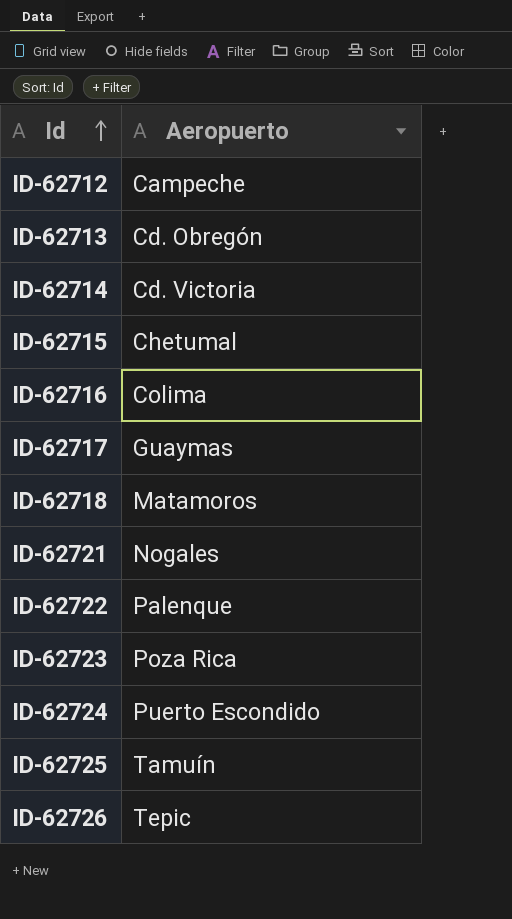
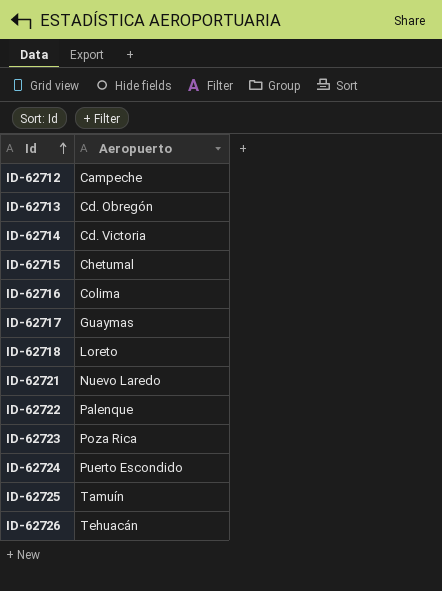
ID-62718 | Aeropuerto: Matamoros -> Loreto
ID-62721 | Aeropuerto: Nogales -> Nuevo Laredo
ID-62726 | Aeropuerto: Tepic -> Tehuacán

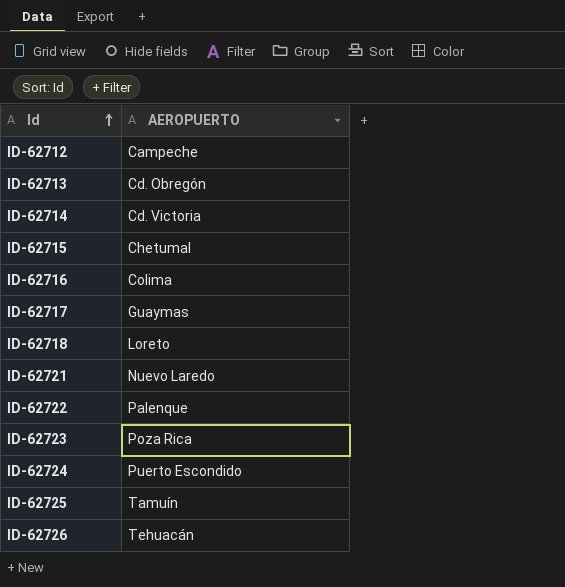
column name: Aeropuerto -> AEROPUERTO

